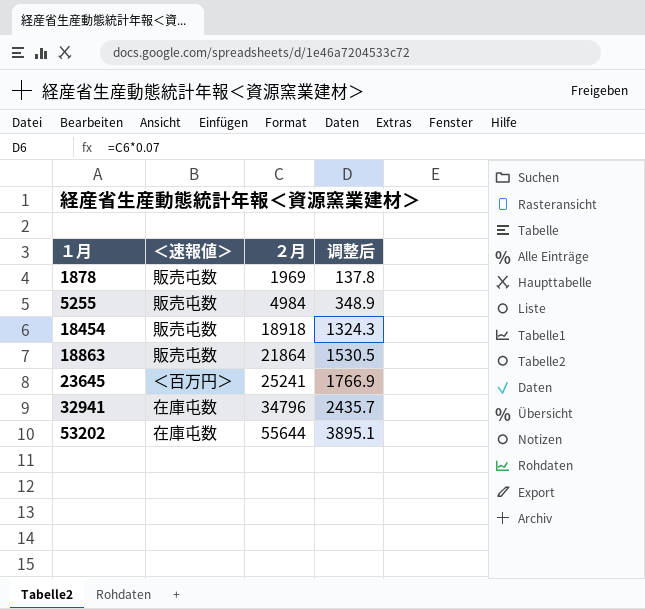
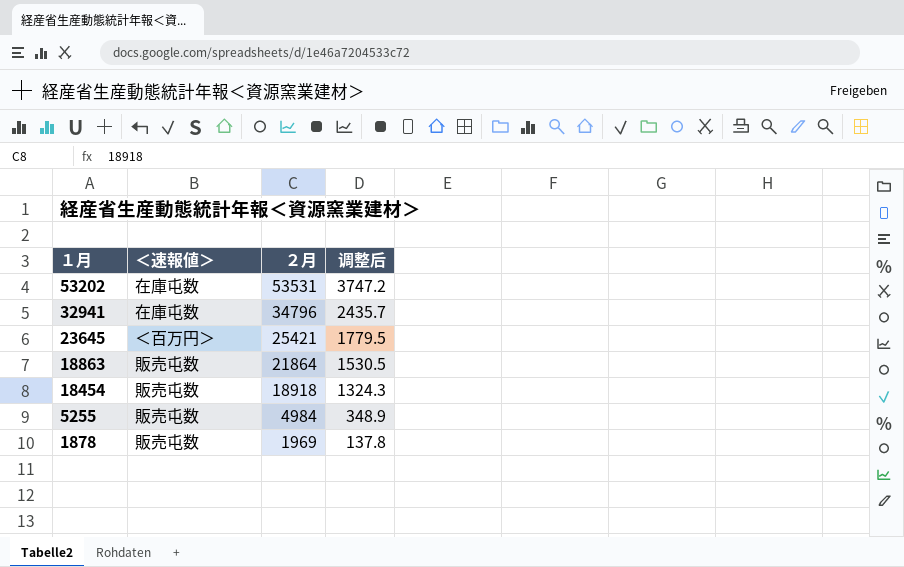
row order: １月 ascending -> １月 descending
53202 | ２月: 55644 -> 53531
53202 | 调整后: 3895.1 -> 3747.2
23645 | ２月: 25241 -> 25421
23645 | 调整后: 1766.9 -> 1779.5

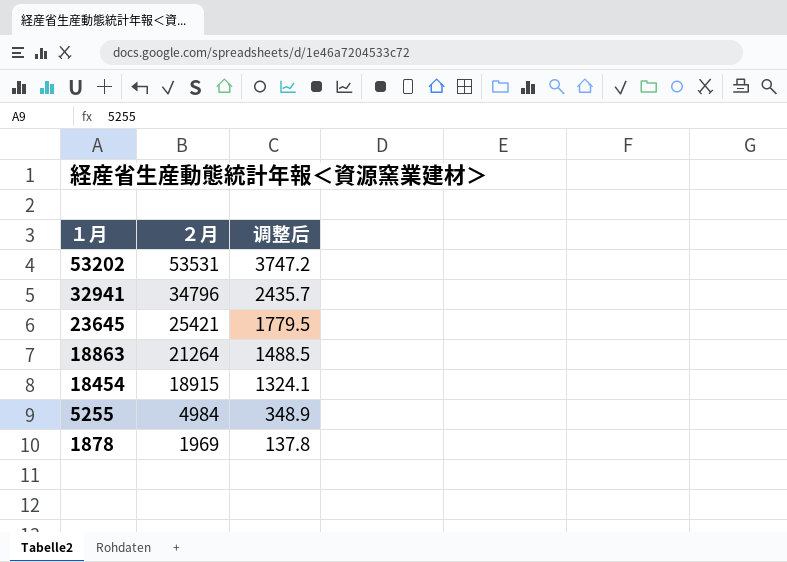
column ＜速報値＞ | position: 2 -> none
18863 | ２月: 21864 -> 21264
18863 | 调整后: 1530.5 -> 1488.5
18454 | ２月: 18918 -> 18915
18454 | 调整后: 1324.3 -> 1324.1

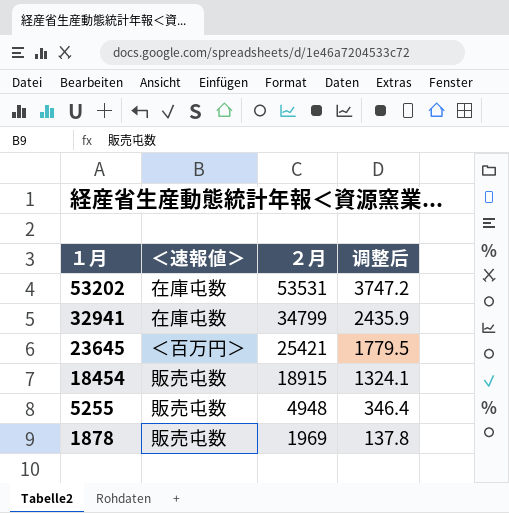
column ＜速報値＞ | position: none -> 2
row 18863: 21264 | 1488.5 -> none
32941 | ２月: 34796 -> 34799
32941 | 调整后: 2435.7 -> 2435.9
5255 | ２月: 4984 -> 4948
5255 | 调整后: 348.9 -> 346.4

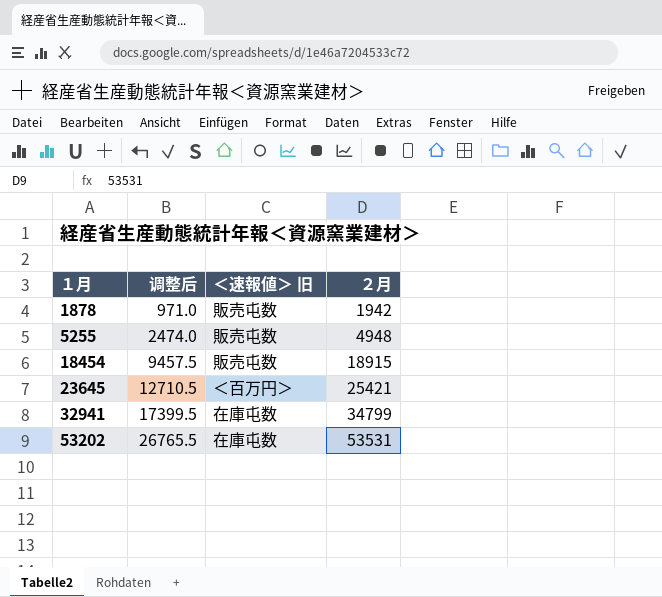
row order: １月 descending -> １月 ascending
column 调整后 | formula: [２月] * 0.07 -> [２月] * 0.5
column 调整后 | position: 4 -> 2
column name: ＜速報値＞ -> ＜速報値＞ 旧
1878 | ２月: 1969 -> 1942

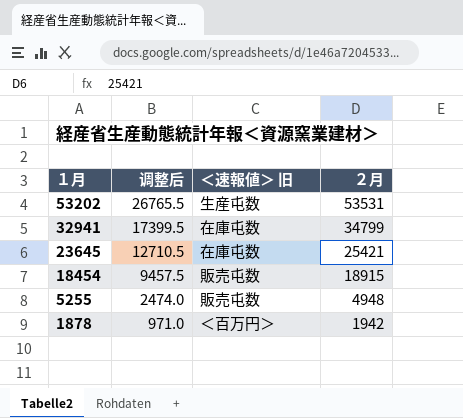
row order: １月 ascending -> １月 descending
53202 | ＜速報値＞ 旧: 在庫屯数 -> 生産屯数
23645 | ＜速報値＞ 旧: ＜百万円＞ -> 在庫屯数
1878 | ＜速報値＞ 旧: 販売屯数 -> ＜百万円＞

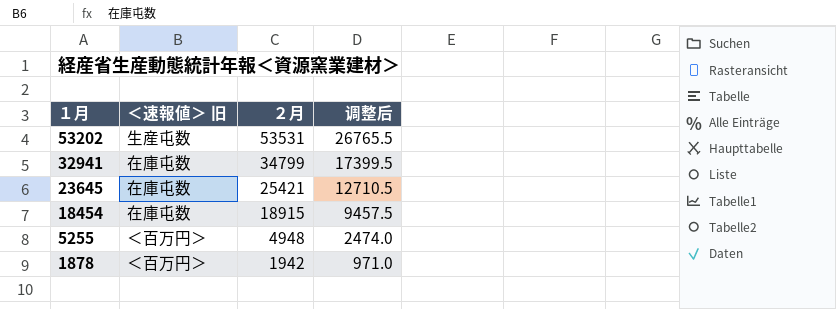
column 调整后 | position: 2 -> 4
18454 | ＜速報値＞ 旧: 販売屯数 -> 在庫屯数
5255 | ＜速報値＞ 旧: 販売屯数 -> ＜百万円＞

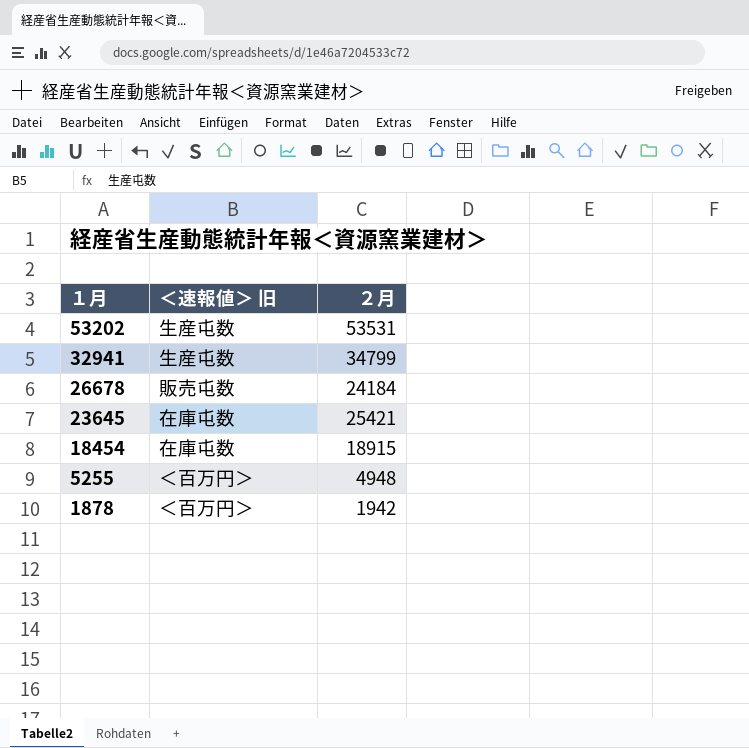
column 调整后 | formula: [２月] * 0.5 -> none
32941 | ＜速報値＞ 旧: 在庫屯数 -> 生産屯数
row 26678: none -> 販売屯数 | 24184

